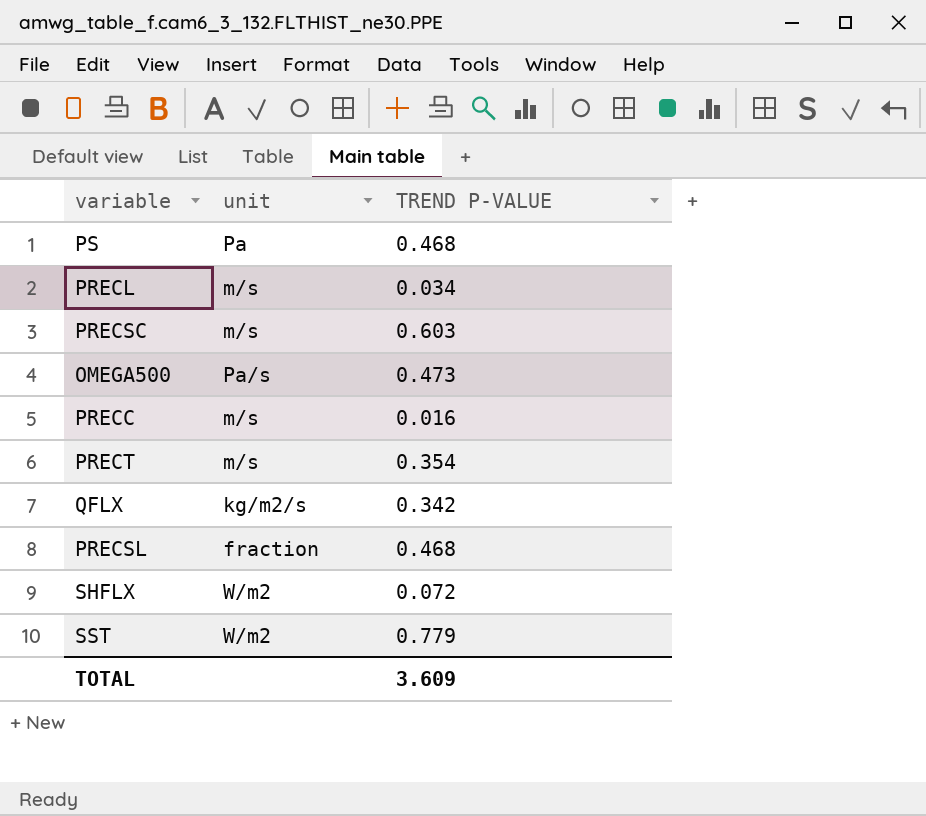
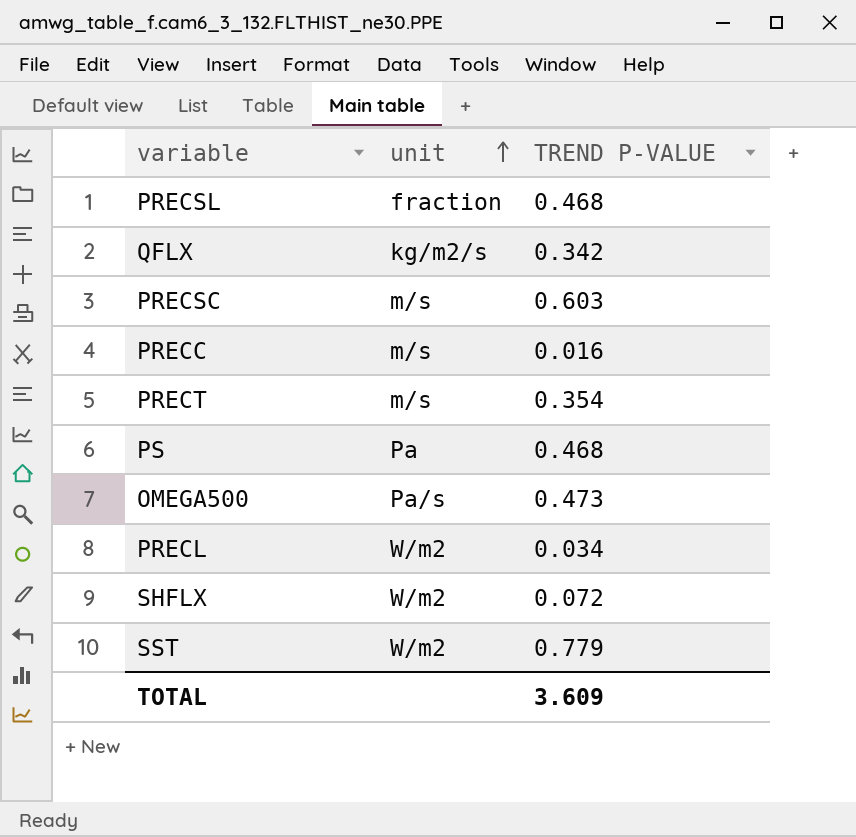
row order: none -> unit ascending
PRECL | unit: m/s -> W/m2

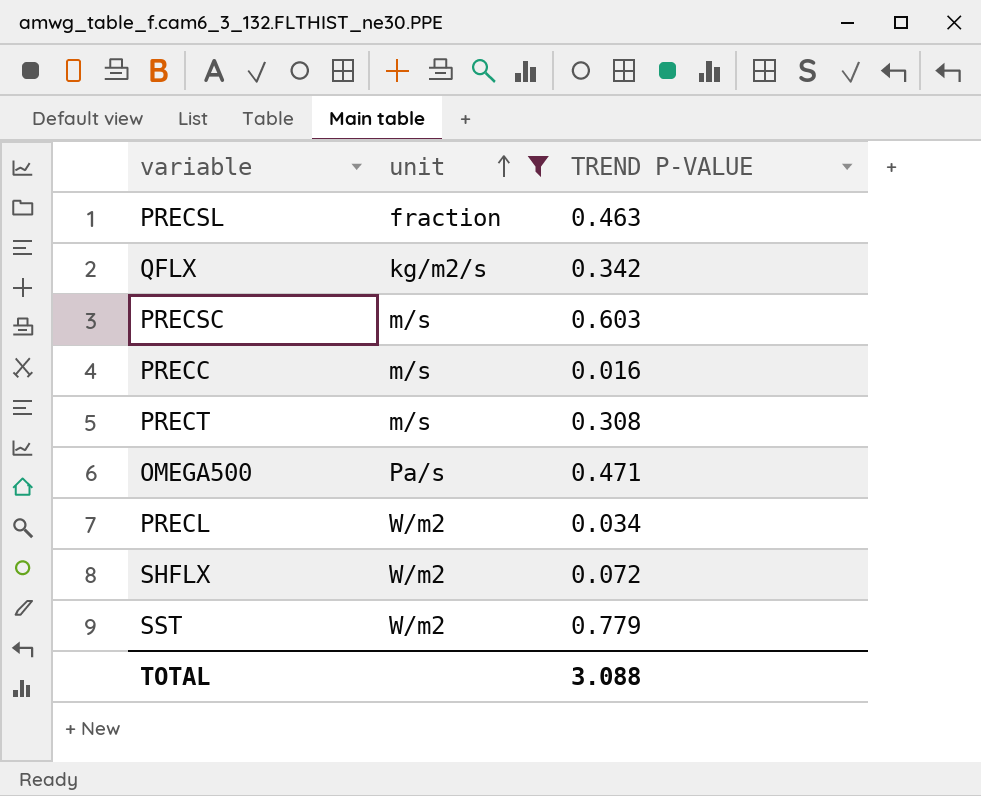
filter: none -> unit != Pa
PRECSL | TREND P-VALUE: 0.468 -> 0.463
PRECT | TREND P-VALUE: 0.354 -> 0.308
OMEGA500 | TREND P-VALUE: 0.473 -> 0.471
TOTAL | TREND P-VALUE: 3.609 -> 3.088

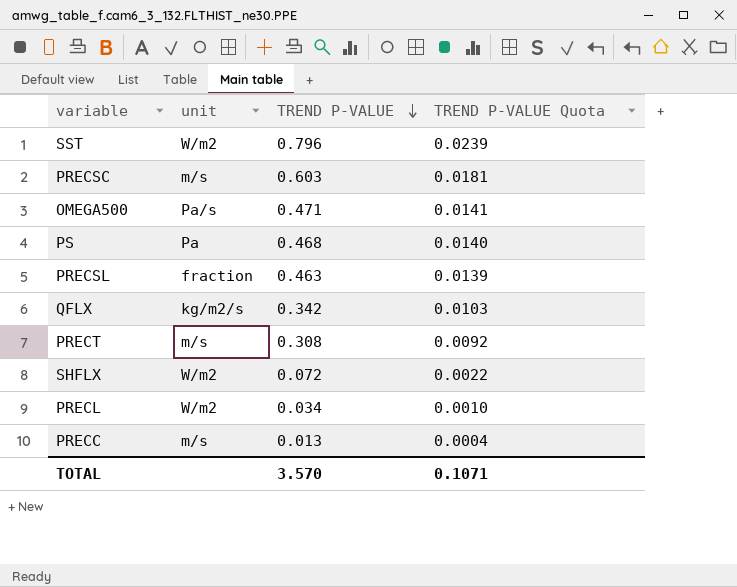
filter: unit != Pa -> none
row order: unit ascending -> TREND P-VALUE descending
column TREND P-VALUE Quota | formula: none -> [TREND P-VALUE] * 0.03
SST | TREND P-VALUE: 0.779 -> 0.796
PRECC | TREND P-VALUE: 0.016 -> 0.013
TOTAL | TREND P-VALUE: 3.088 -> 3.570

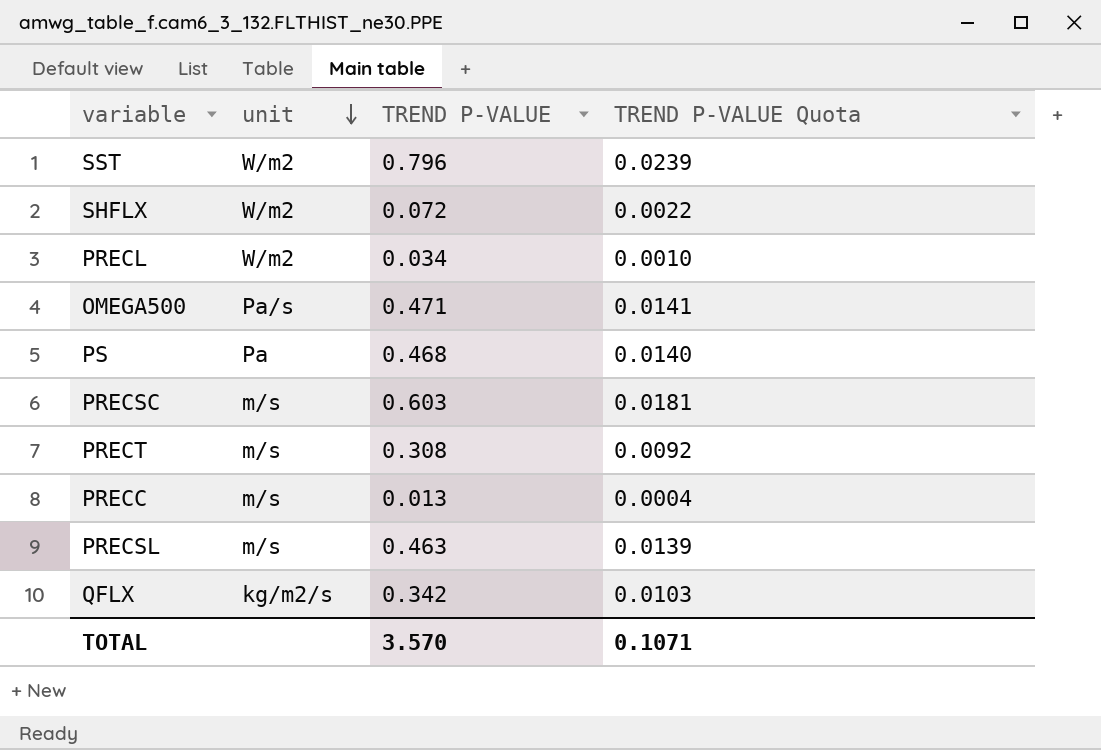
row order: TREND P-VALUE descending -> unit descending
PRECSL | unit: fraction -> m/s

